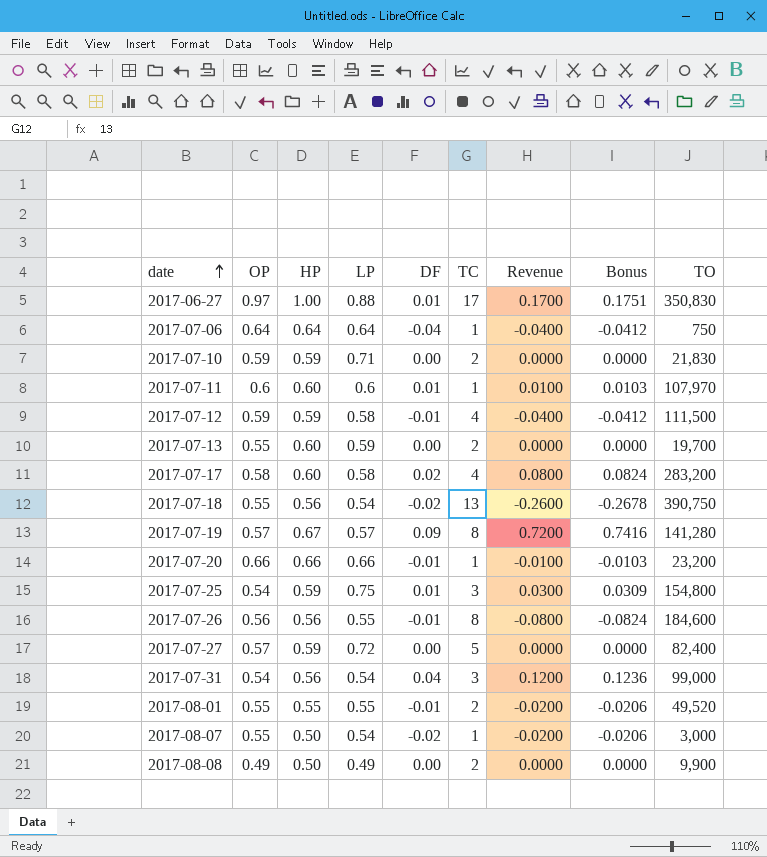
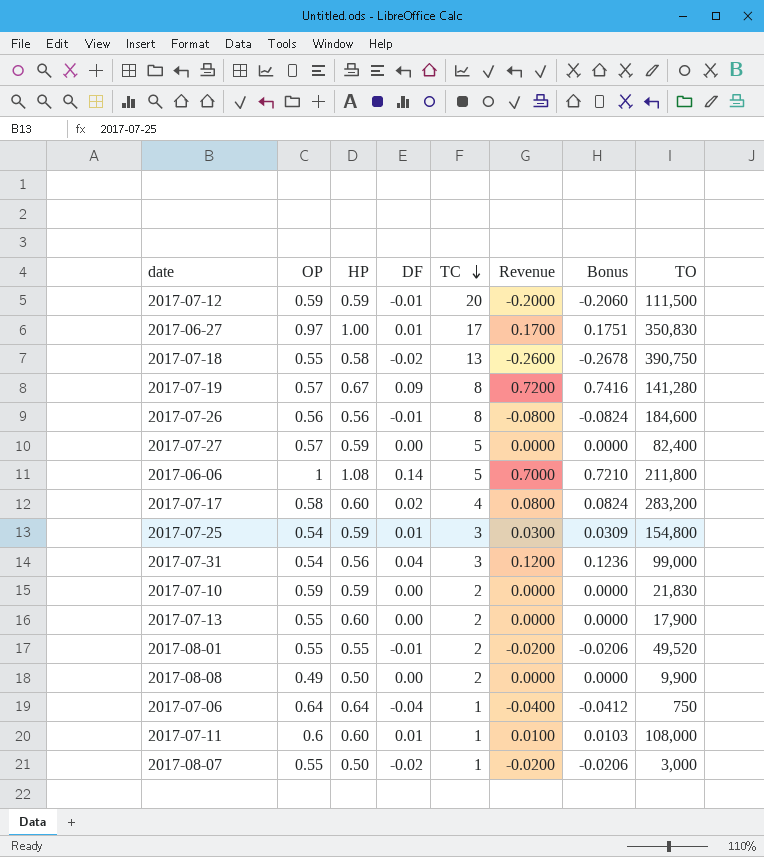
row order: date ascending -> TC descending
column LP | position: 4 -> none
row 2017-07-20: 0.66 | 0.66 | 0.66 | -0.01 | 1 | -0.0100 | -0.0103 | 23,200 -> none
2017-07-12 | TC: 4 -> 20
2017-07-12 | Revenue: -0.0400 -> -0.2000
2017-07-12 | Bonus: -0.0412 -> -0.2060
2017-07-18 | HP: 0.56 -> 0.58
row 2017-06-06: none -> 1 | 1.08 | 0.14 | 5 | 0.7000 | 0.7210 | 211,800
2017-07-13 | TO: 19,700 -> 17,900
2017-07-11 | TO: 107,970 -> 108,000

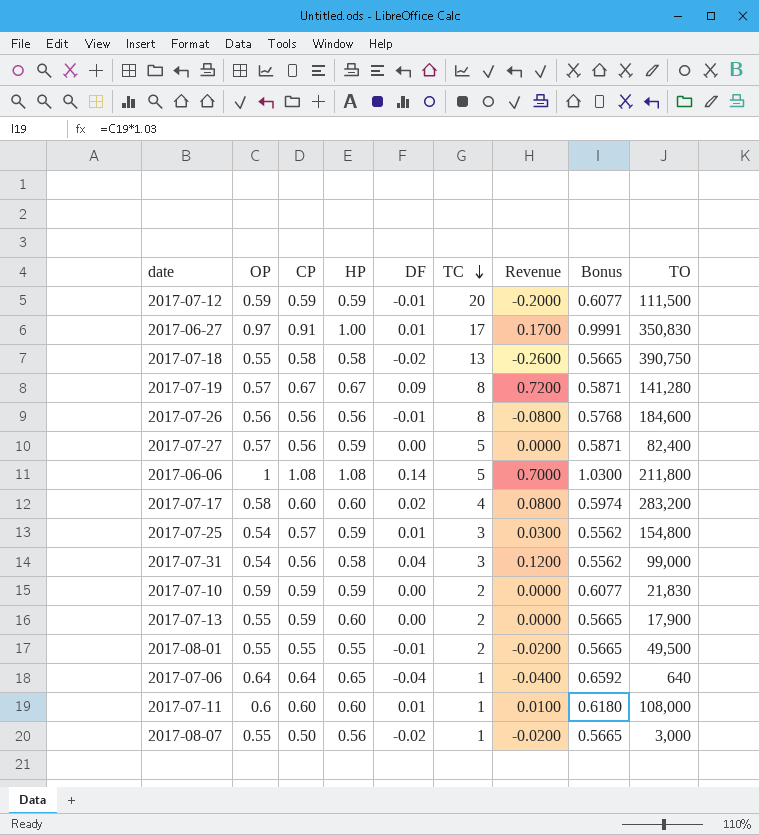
column CP | position: none -> 3
column Bonus | formula: [Revenue] * 1.03 -> [OP] * 1.03
row 2017-08-08: 0.49 | 0.50 | 0.00 | 2 | 0.0000 | 0.0000 | 9,900 -> none
2017-07-31 | HP: 0.56 -> 0.58
2017-08-01 | TO: 49,520 -> 49,500
2017-07-06 | HP: 0.64 -> 0.65
2017-07-06 | TO: 750 -> 640
2017-08-07 | HP: 0.50 -> 0.56

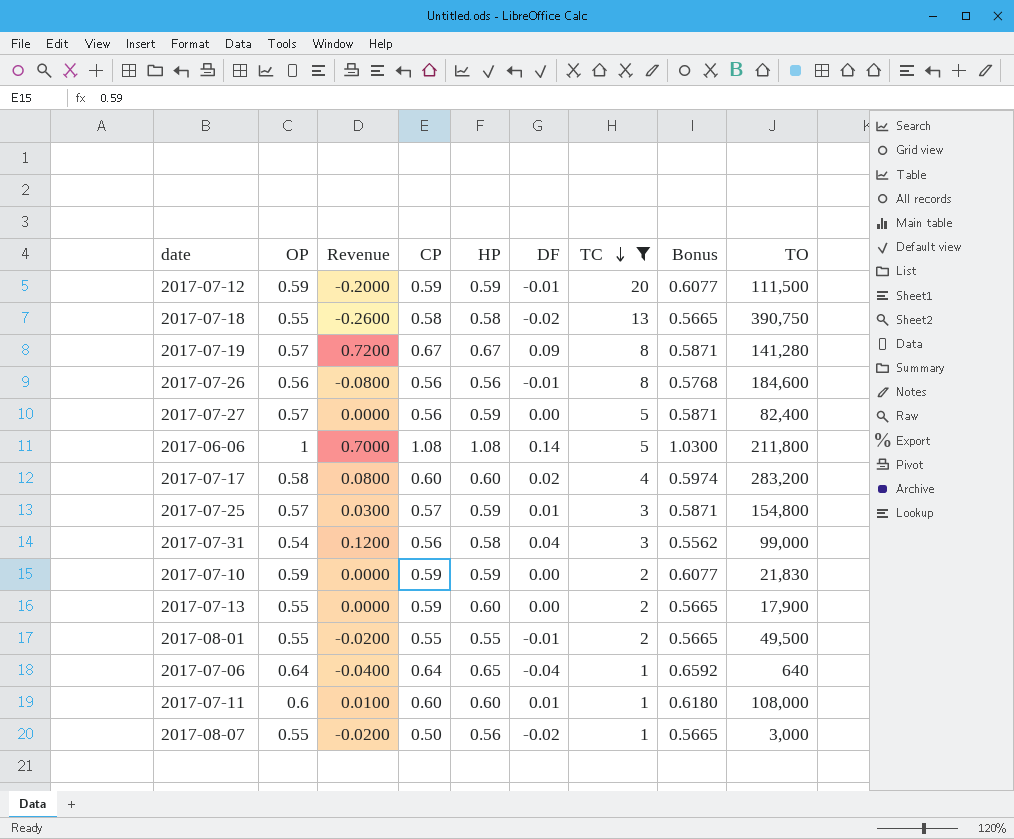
filter: none -> TC != 17
column Revenue | position: 7 -> 3
2017-07-25 | OP: 0.54 -> 0.57
2017-07-25 | Bonus: 0.5562 -> 0.5871

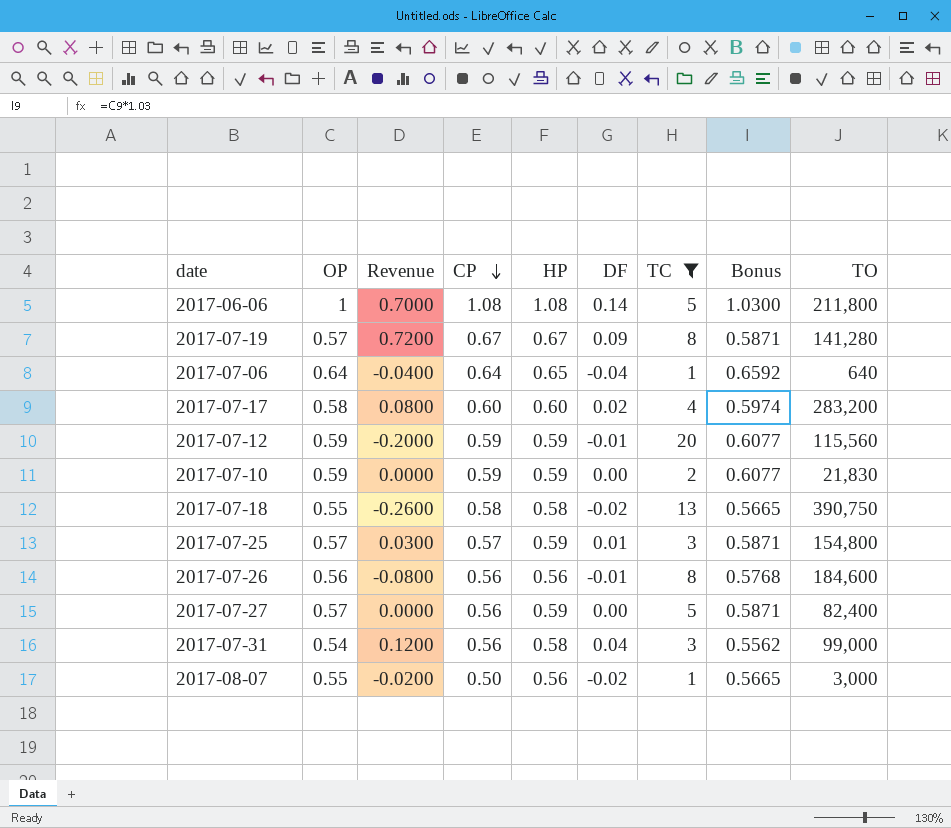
row order: TC descending -> CP descending
row 2017-07-13: 0.55 | 0.0000 | 0.59 | 0.60 | 0.00 | 2 | 0.5665 | 17,900 -> none
row 2017-08-01: 0.55 | -0.0200 | 0.55 | 0.55 | -0.01 | 2 | 0.5665 | 49,500 -> none
row 2017-07-11: 0.6 | 0.0100 | 0.60 | 0.60 | 0.01 | 1 | 0.6180 | 108,000 -> none
2017-07-12 | TO: 111,500 -> 115,560

